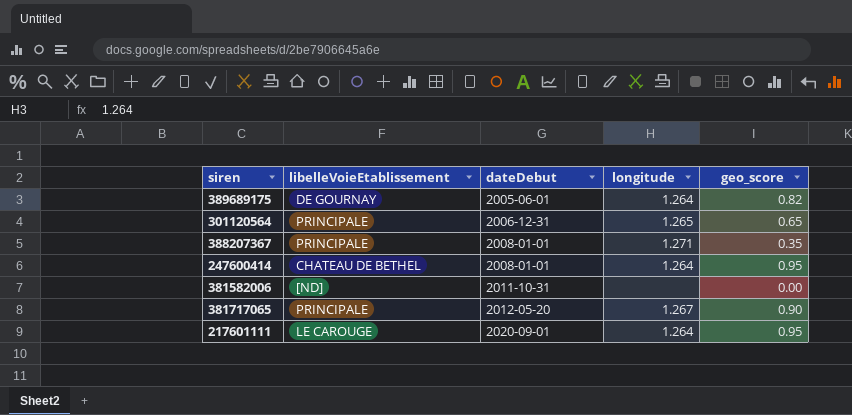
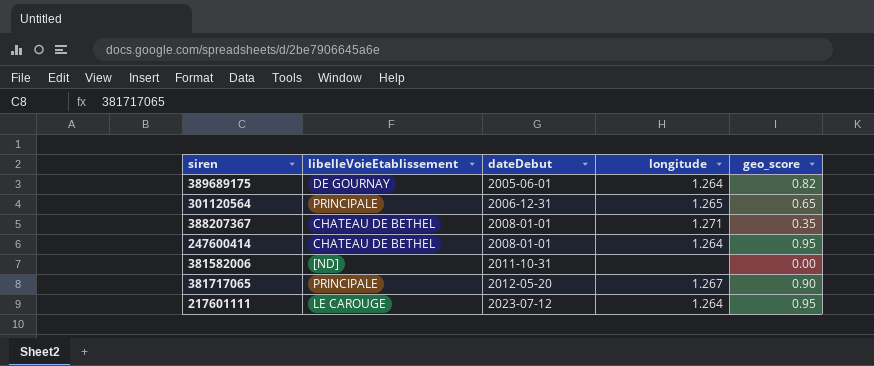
388207367 | libelleVoieEtablissement: PRINCIPALE -> CHATEAU DE BETHEL
217601111 | dateDebut: 2020-09-01 -> 2023-07-12

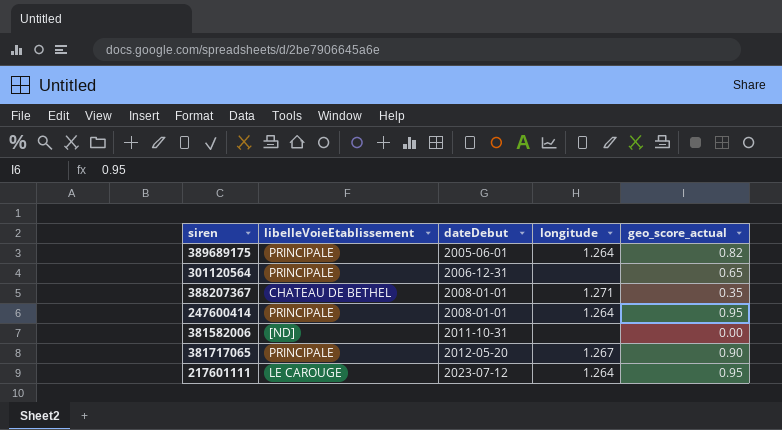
column name: geo_score -> geo_score_actual
389689175 | libelleVoieEtablissement: DE GOURNAY -> PRINCIPALE
301120564 | longitude: 1.265 -> none
247600414 | libelleVoieEtablissement: CHATEAU DE BETHEL -> PRINCIPALE

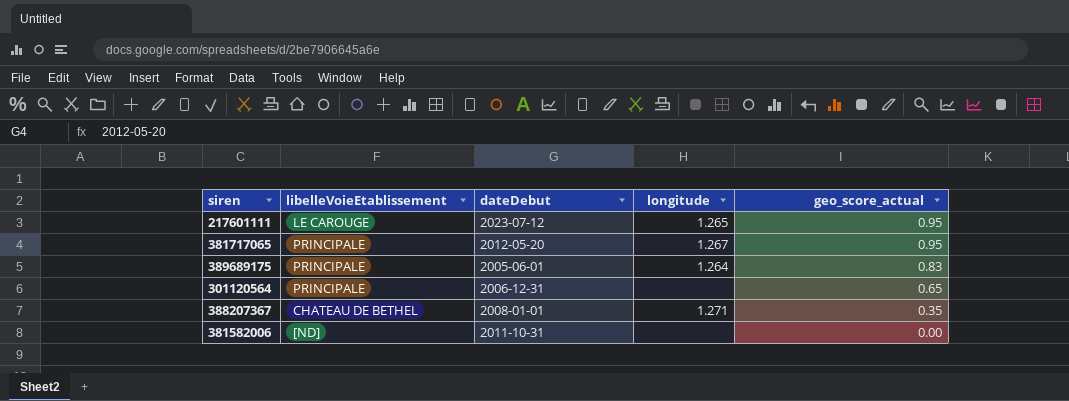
row order: dateDebut ascending -> geo_score_actual descending
row 247600414: PRINCIPALE | 2008-01-01 | 1.264 | 0.95 -> none
217601111 | longitude: 1.264 -> 1.265
381717065 | geo_score_actual: 0.90 -> 0.95
389689175 | geo_score_actual: 0.82 -> 0.83

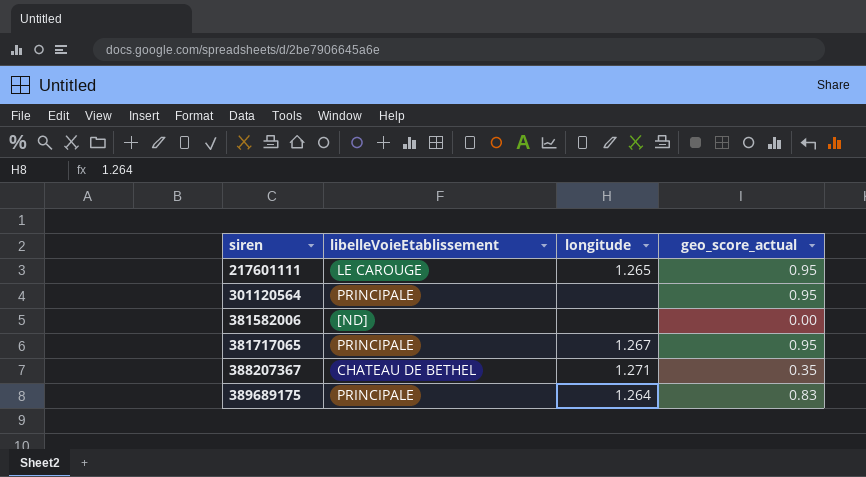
row order: geo_score_actual descending -> siren ascending
column dateDebut | position: 3 -> none
301120564 | geo_score_actual: 0.65 -> 0.95

